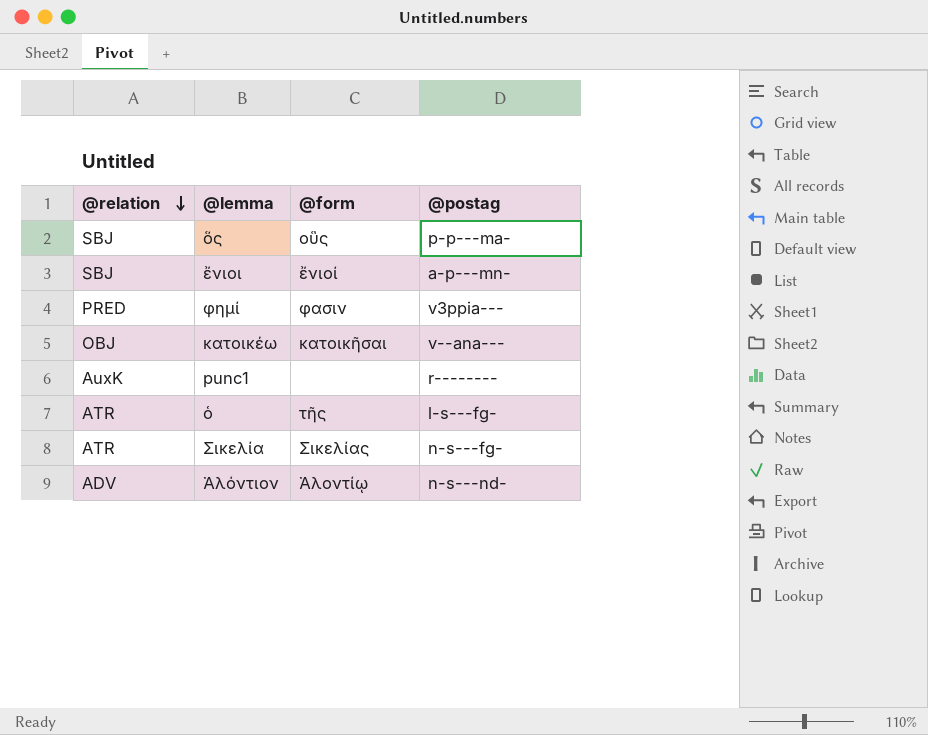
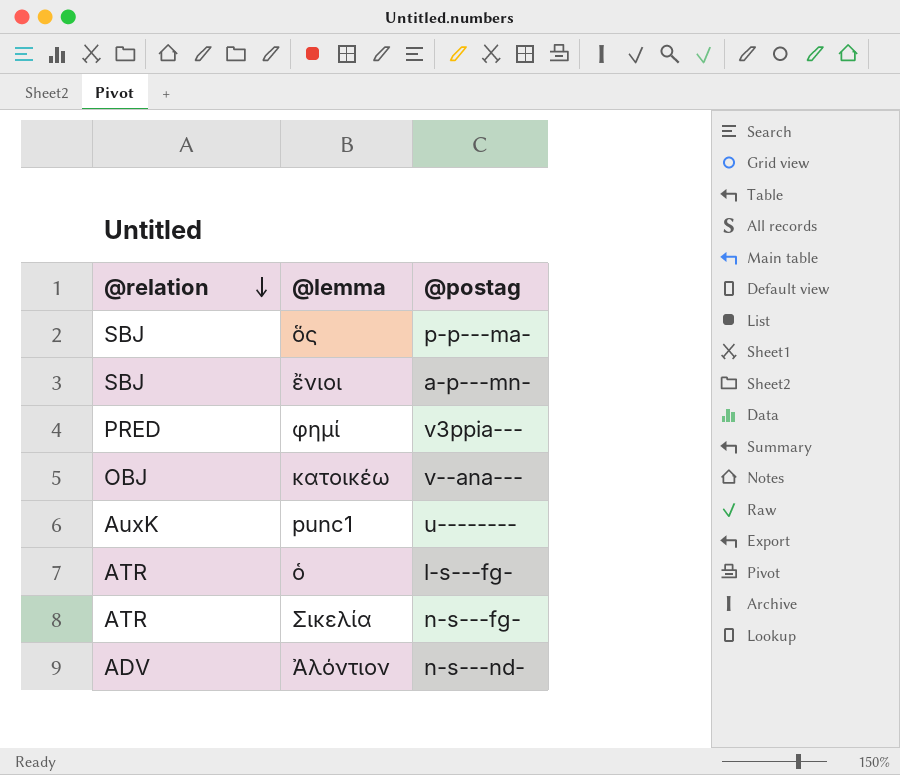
column @form | position: 3 -> none
punc1 | @postag: r-------- -> u--------

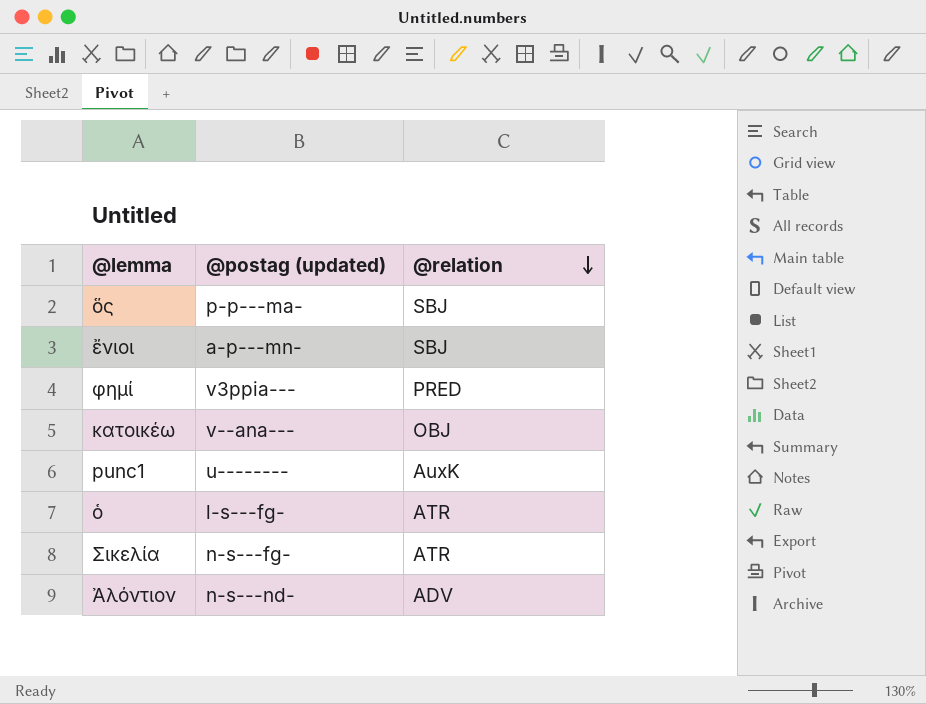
column name: @postag -> @postag (updated)
column @relation | position: 1 -> 3

